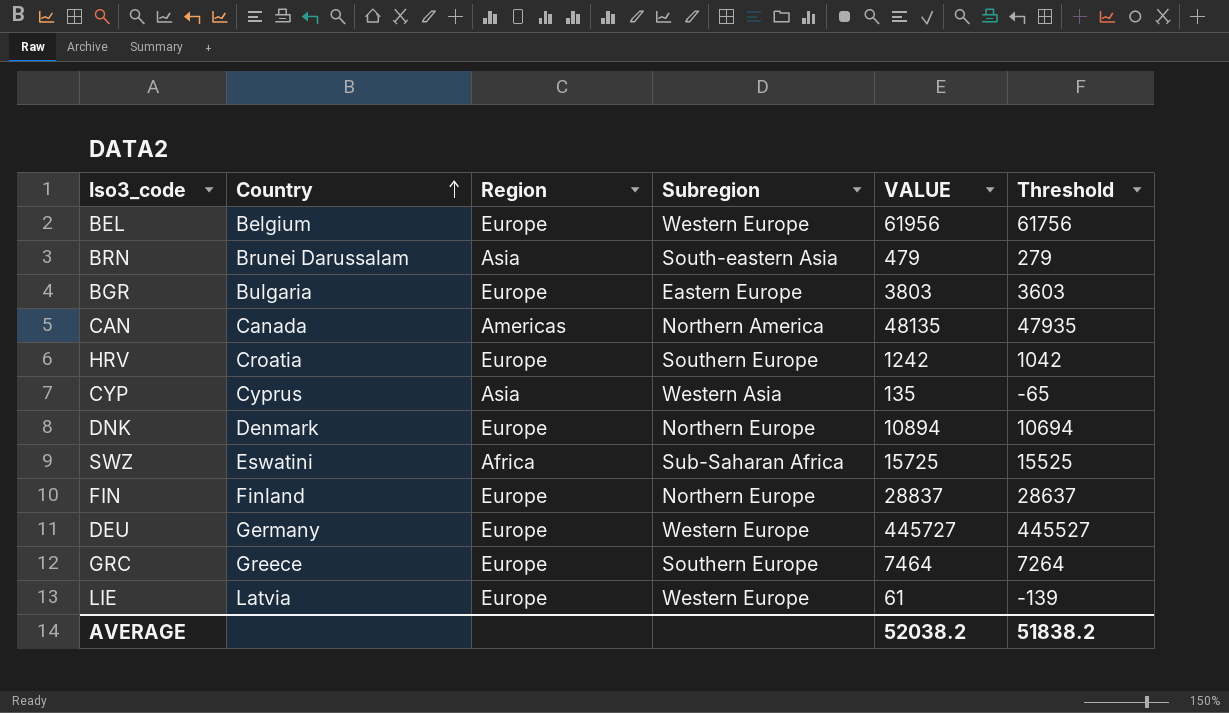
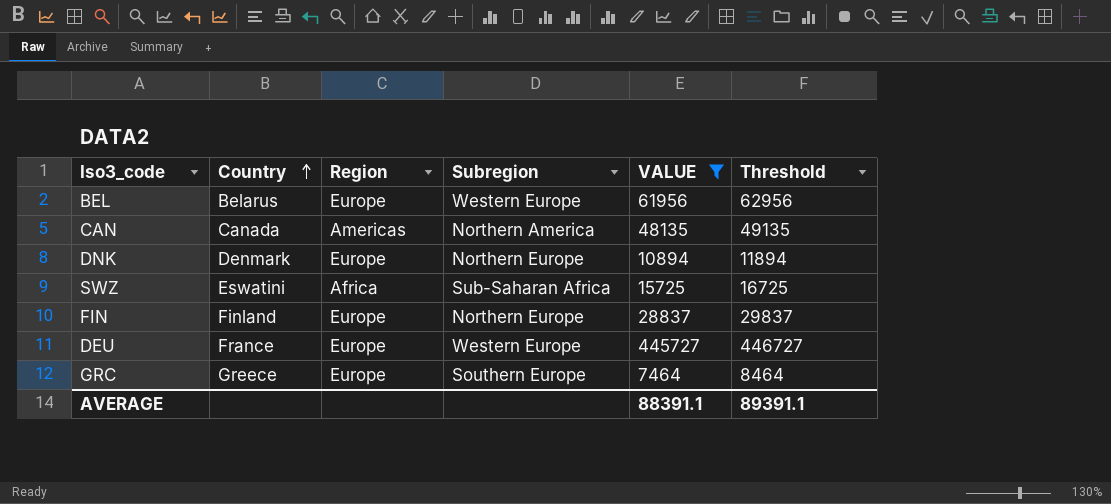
filter: none -> VALUE >= 7464
column Threshold | formula: [VALUE] - 200 -> [VALUE] + 1000
BEL | Country: Belgium -> Belarus
DEU | Country: Germany -> France
AVERAGE | VALUE: 52038.2 -> 88391.1
AVERAGE | Threshold: 51838.2 -> 89391.1

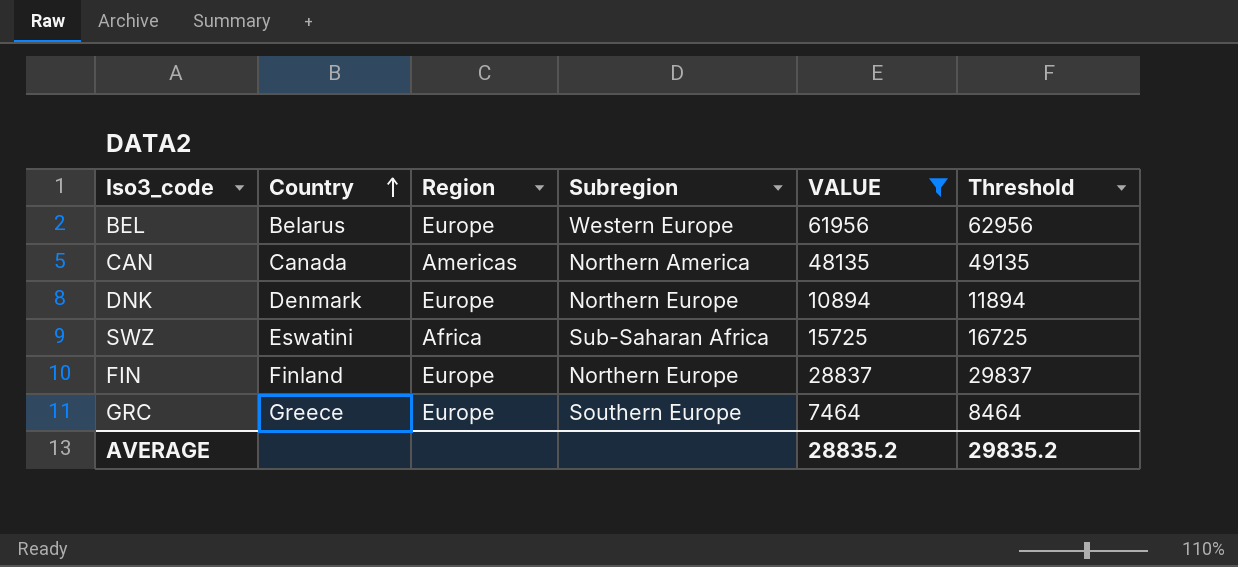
row DEU: France | Europe | Western Europe | 445727 | 446727 -> none
AVERAGE | VALUE: 88391.1 -> 28835.2
AVERAGE | Threshold: 89391.1 -> 29835.2

